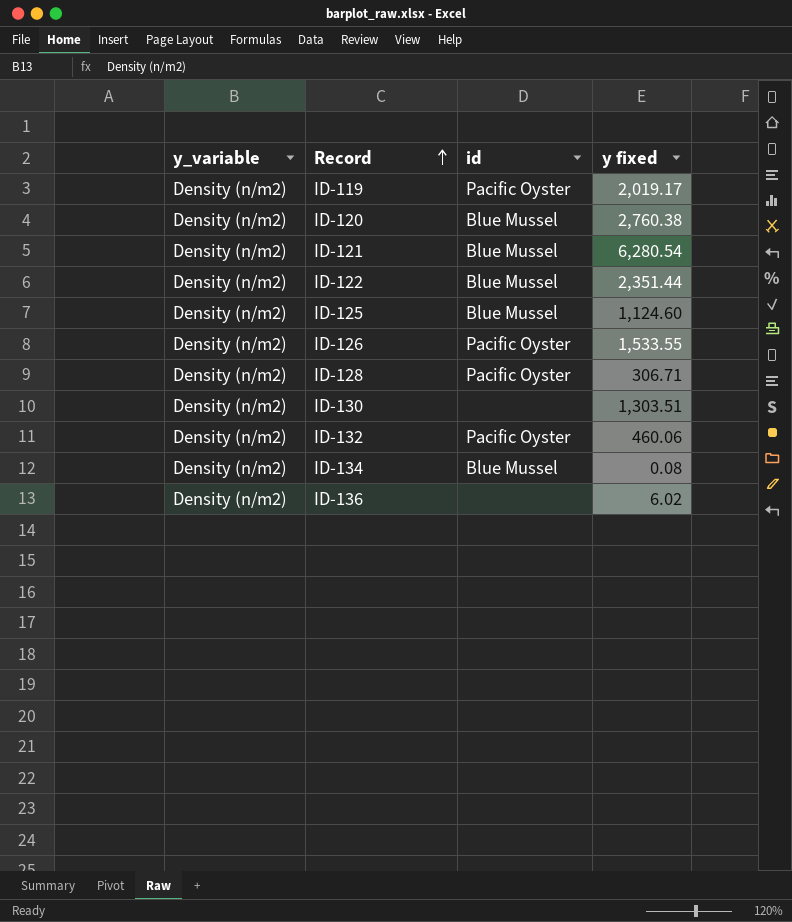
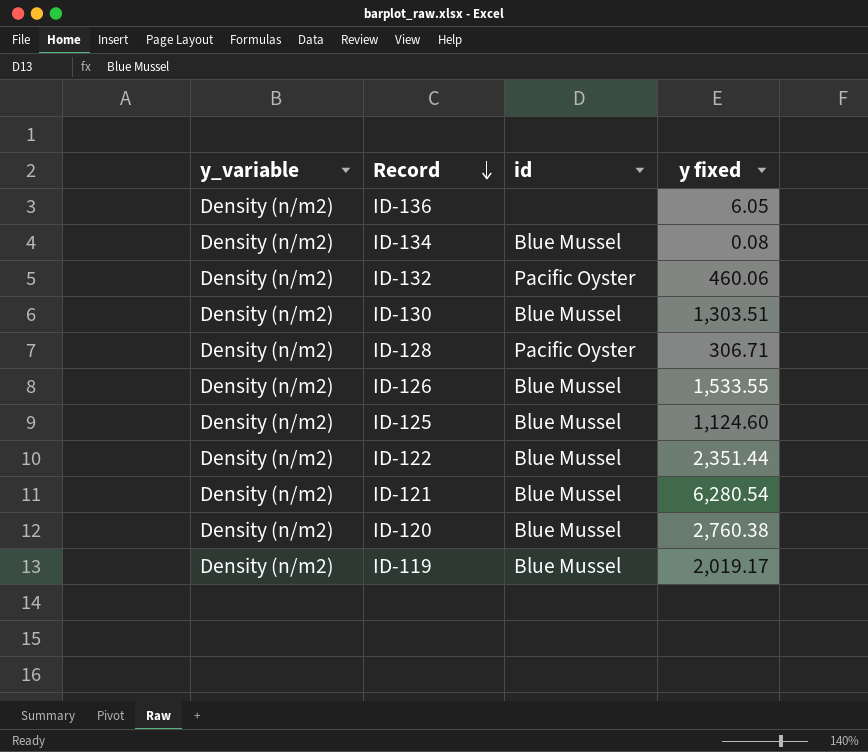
row order: Record ascending -> Record descending
ID-136 | y fixed: 6.02 -> 6.05
ID-130 | id: none -> Blue Mussel
ID-126 | id: Pacific Oyster -> Blue Mussel
ID-119 | id: Pacific Oyster -> Blue Mussel

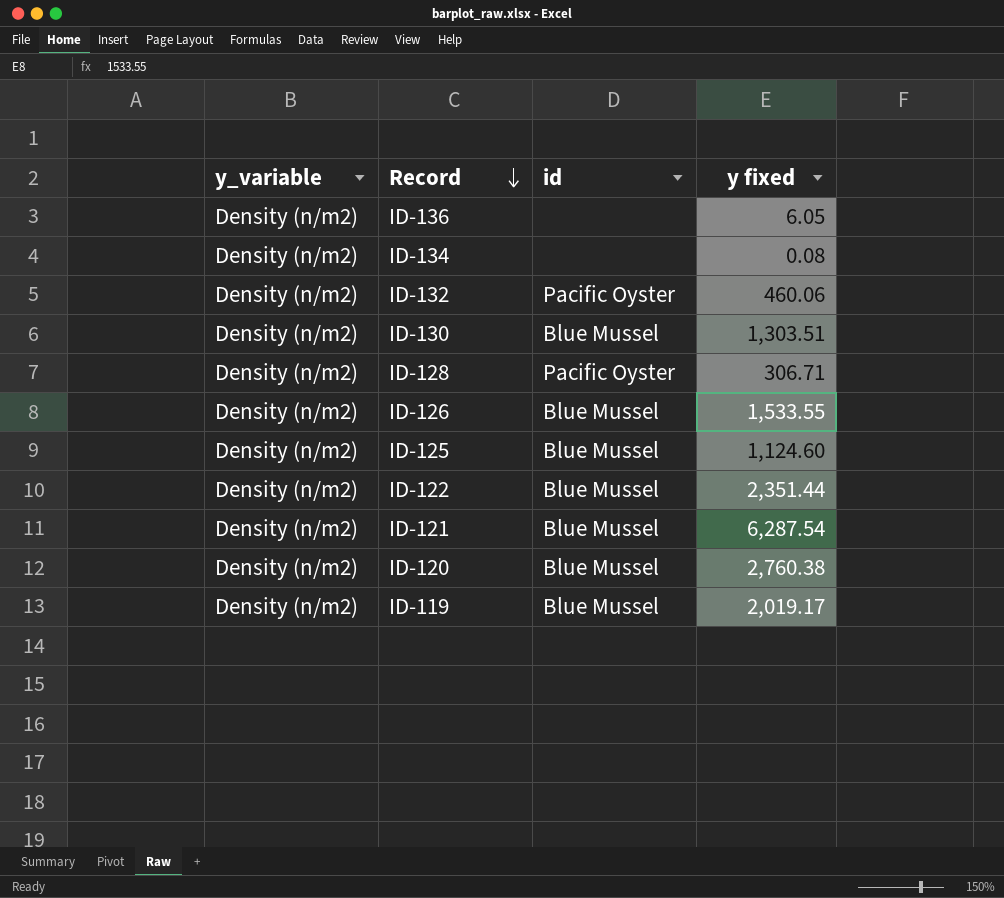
ID-134 | id: Blue Mussel -> none
ID-121 | y fixed: 6,280.54 -> 6,287.54

